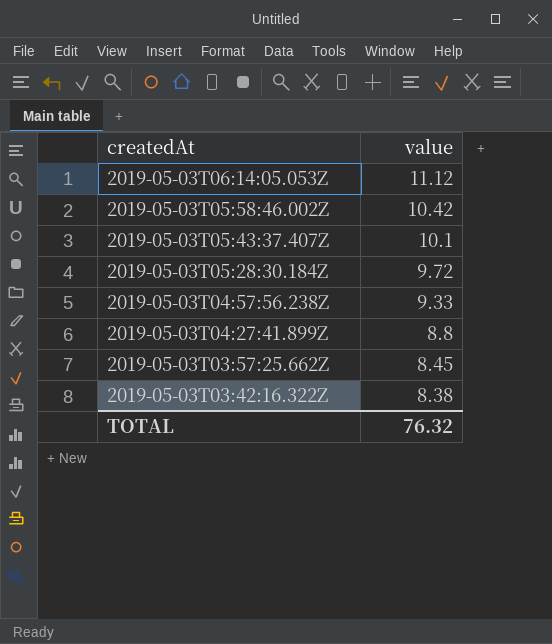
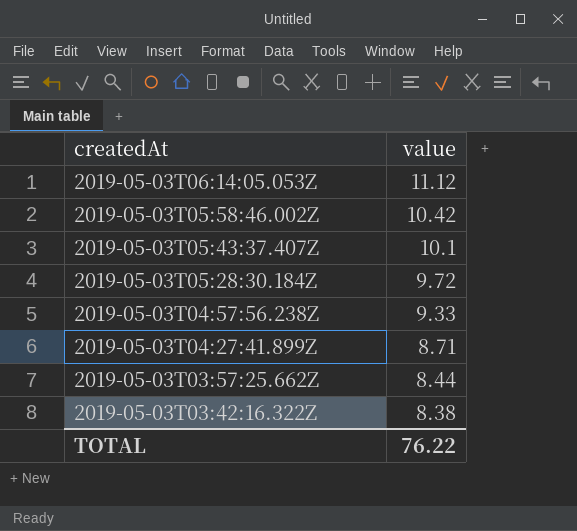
2019-05-03T04:27:41.899Z | value: 8.8 -> 8.71
2019-05-03T03:57:25.662Z | value: 8.45 -> 8.44
TOTAL | value: 76.32 -> 76.22

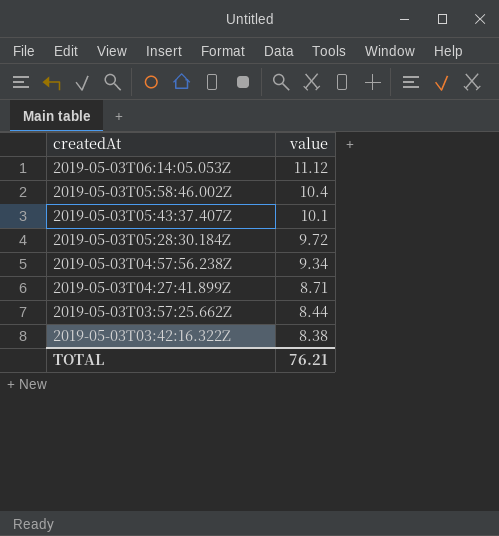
2019-05-03T05:58:46.002Z | value: 10.42 -> 10.4
2019-05-03T04:57:56.238Z | value: 9.33 -> 9.34
TOTAL | value: 76.22 -> 76.21

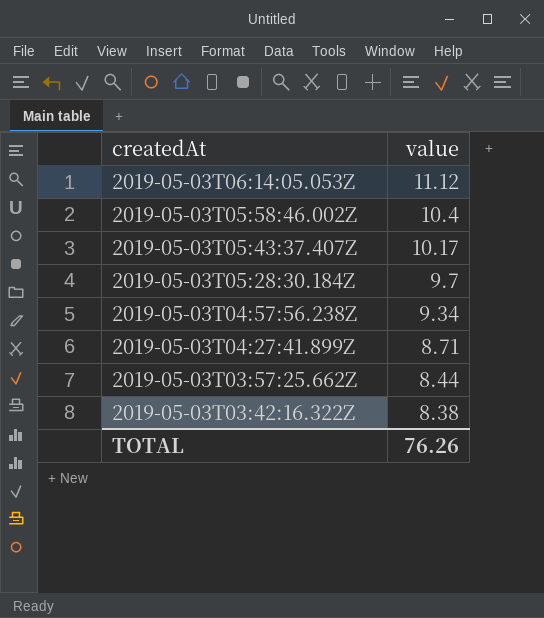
2019-05-03T05:43:37.407Z | value: 10.1 -> 10.17
2019-05-03T05:28:30.184Z | value: 9.72 -> 9.7
TOTAL | value: 76.21 -> 76.26

